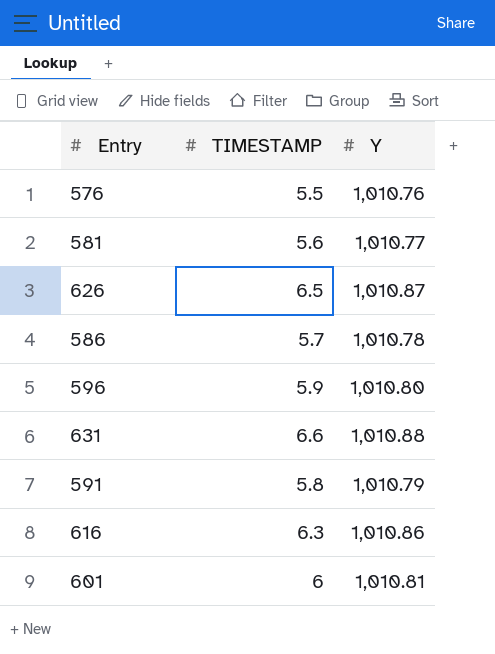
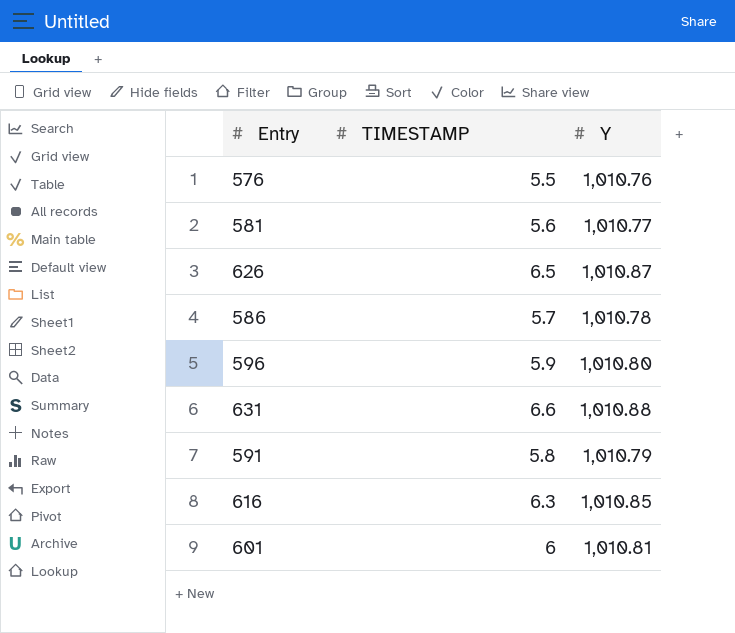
616 | Y: 1,010.86 -> 1,010.85

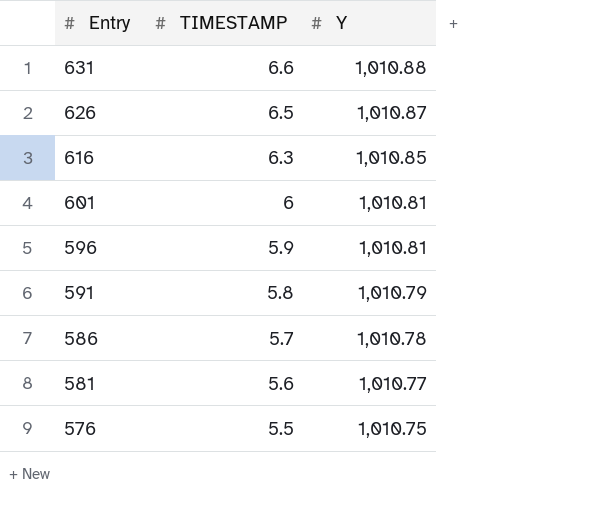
row order: none -> Entry descending
596 | Y: 1,010.80 -> 1,010.81
576 | Y: 1,010.76 -> 1,010.75

